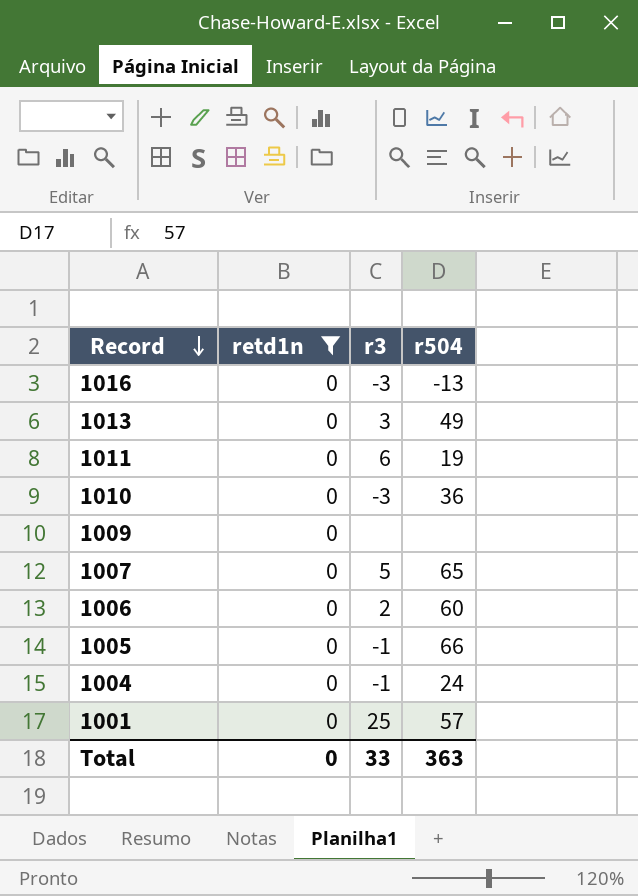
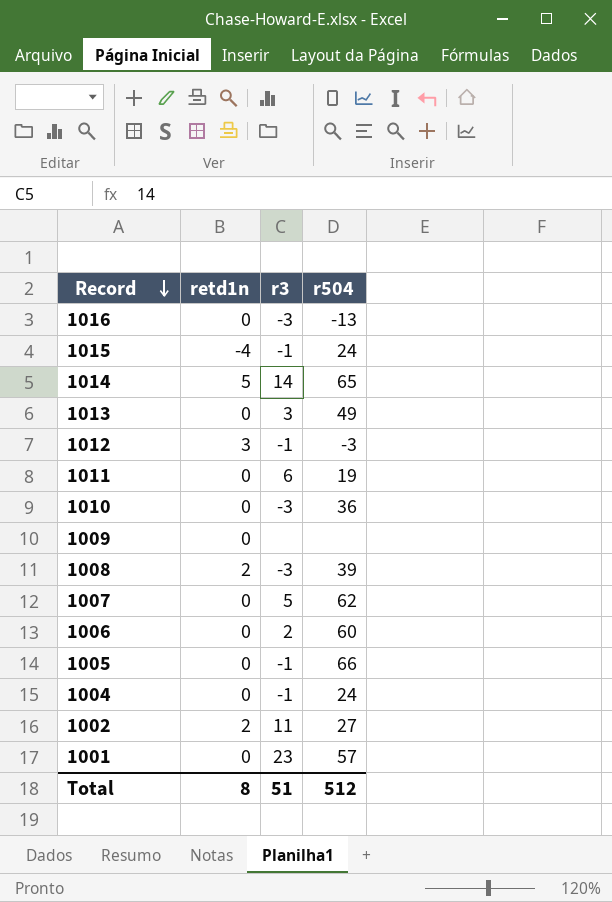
filter: retd1n = 0 -> none
1007 | r504: 65 -> 62
1001 | r3: 25 -> 23
Total | retd1n: 0 -> 8
Total | r3: 33 -> 51
Total | r504: 363 -> 512

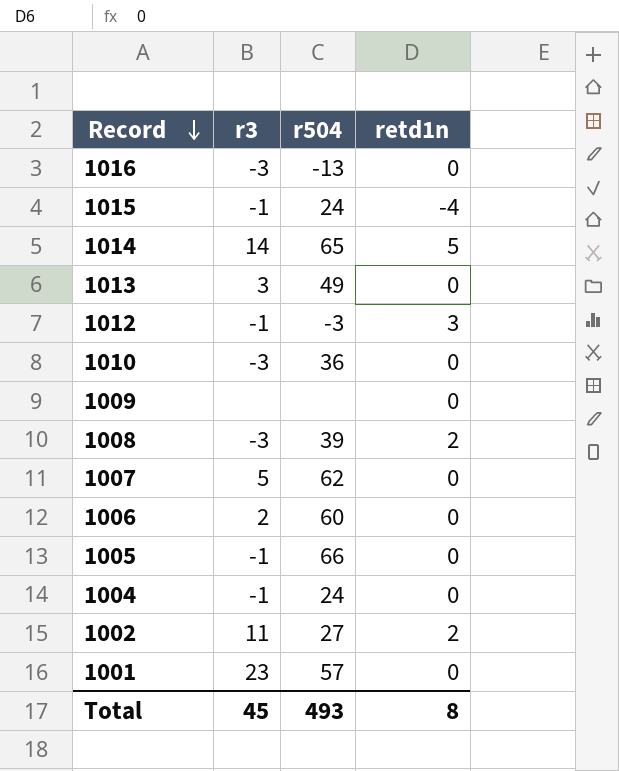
column retd1n | position: 2 -> 4
row 1011: 0 | 6 | 19 -> none
Total | r3: 51 -> 45
Total | r504: 512 -> 493

